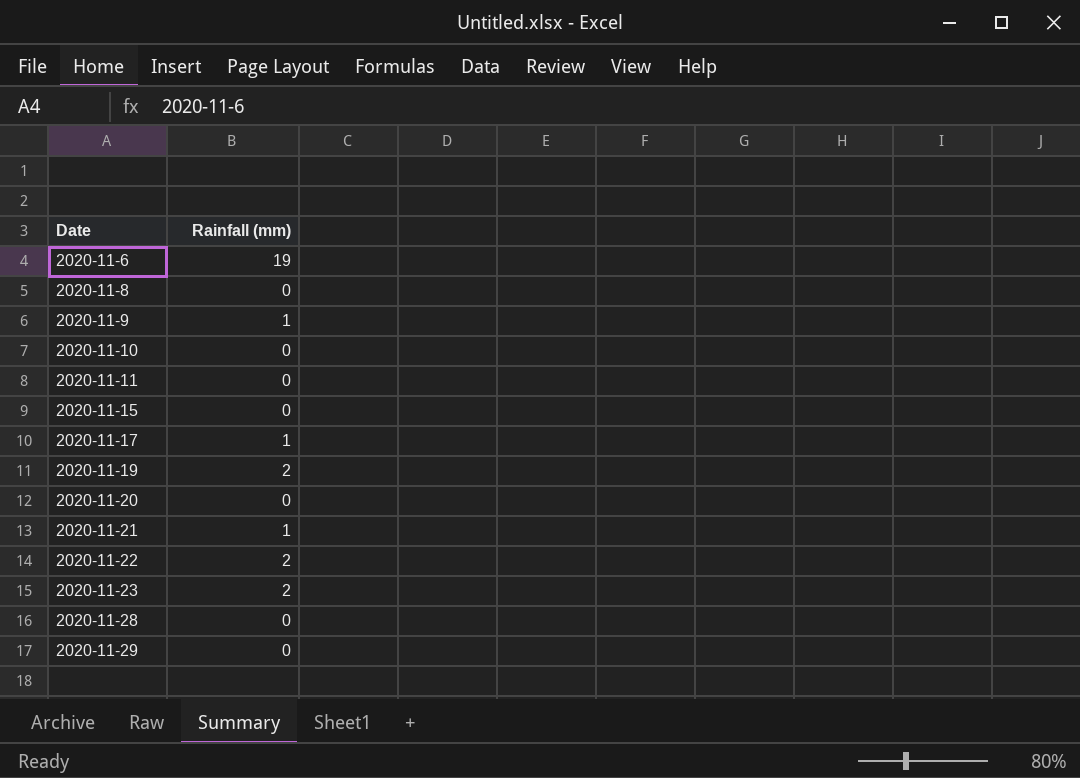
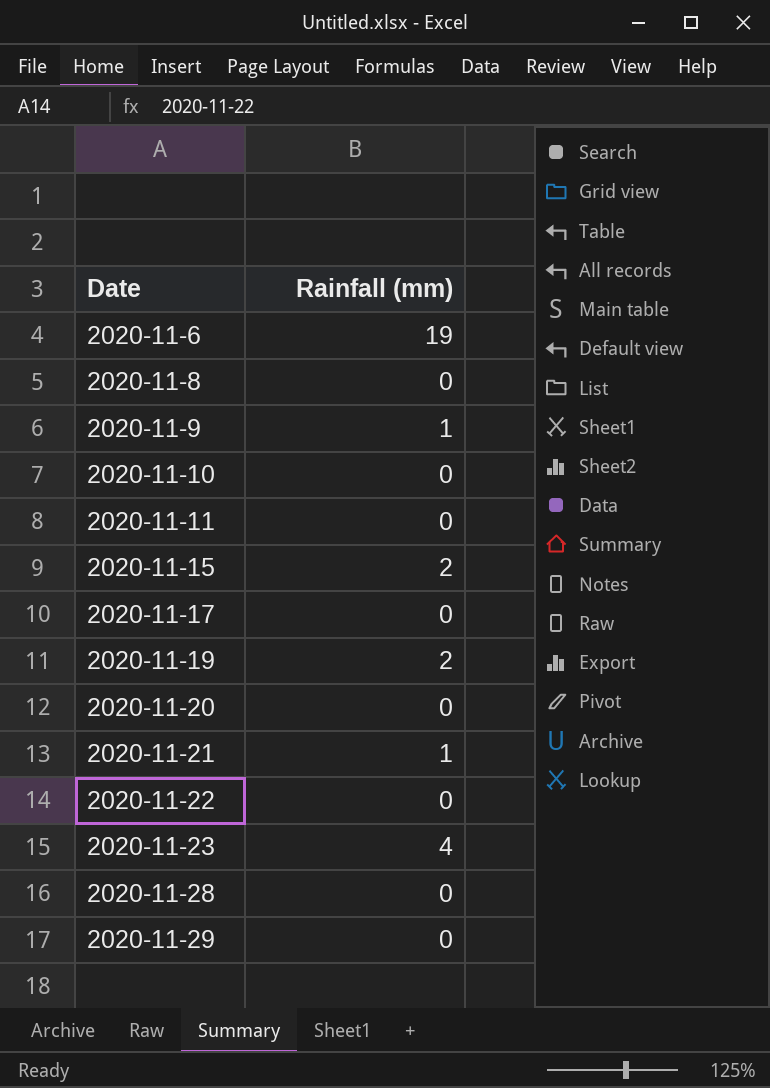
2020-11-15 | Rainfall (mm): 0 -> 2
2020-11-17 | Rainfall (mm): 1 -> 0
2020-11-22 | Rainfall (mm): 2 -> 0
2020-11-23 | Rainfall (mm): 2 -> 4

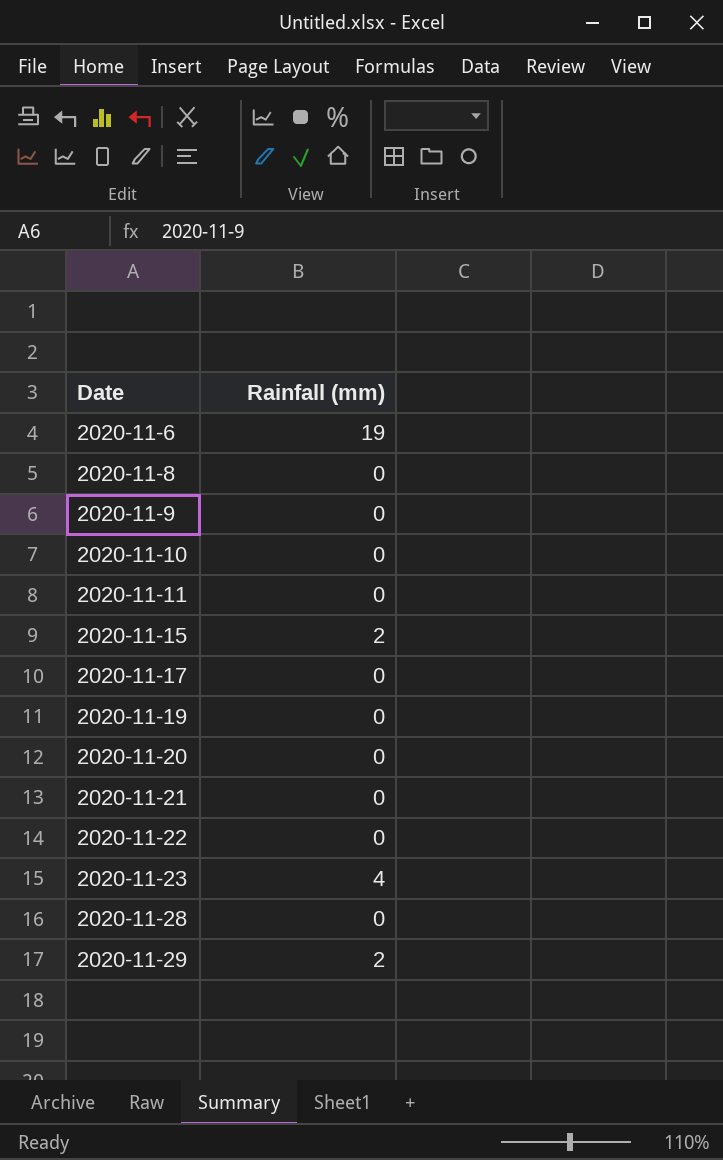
2020-11-9 | Rainfall (mm): 1 -> 0
2020-11-19 | Rainfall (mm): 2 -> 0
2020-11-21 | Rainfall (mm): 1 -> 0
2020-11-29 | Rainfall (mm): 0 -> 2

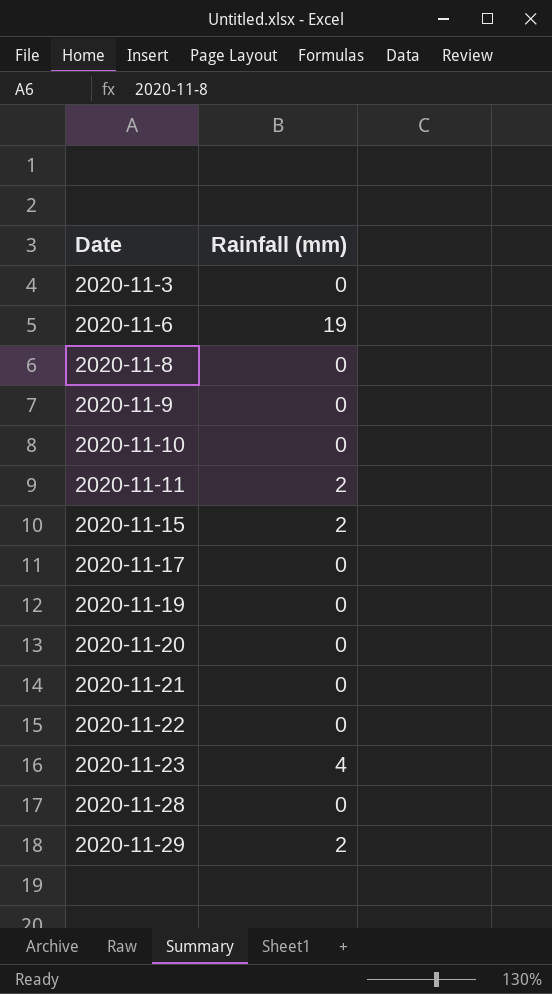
row 2020-11-3: none -> 0
2020-11-11 | Rainfall (mm): 0 -> 2

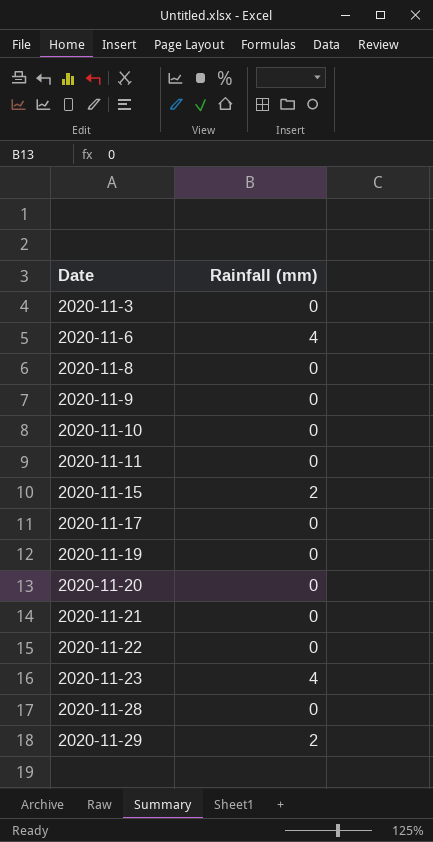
2020-11-6 | Rainfall (mm): 19 -> 4
2020-11-11 | Rainfall (mm): 2 -> 0

